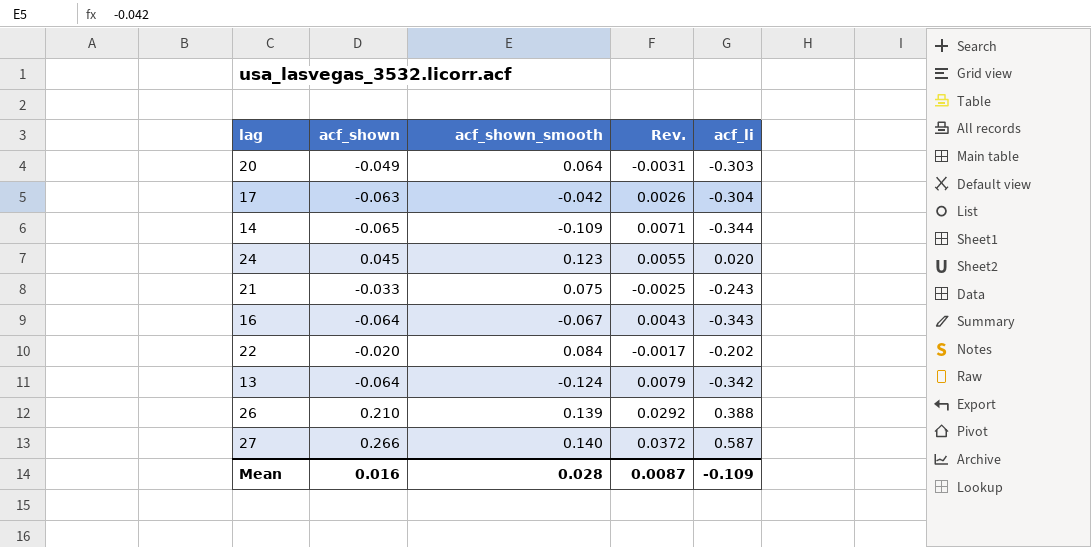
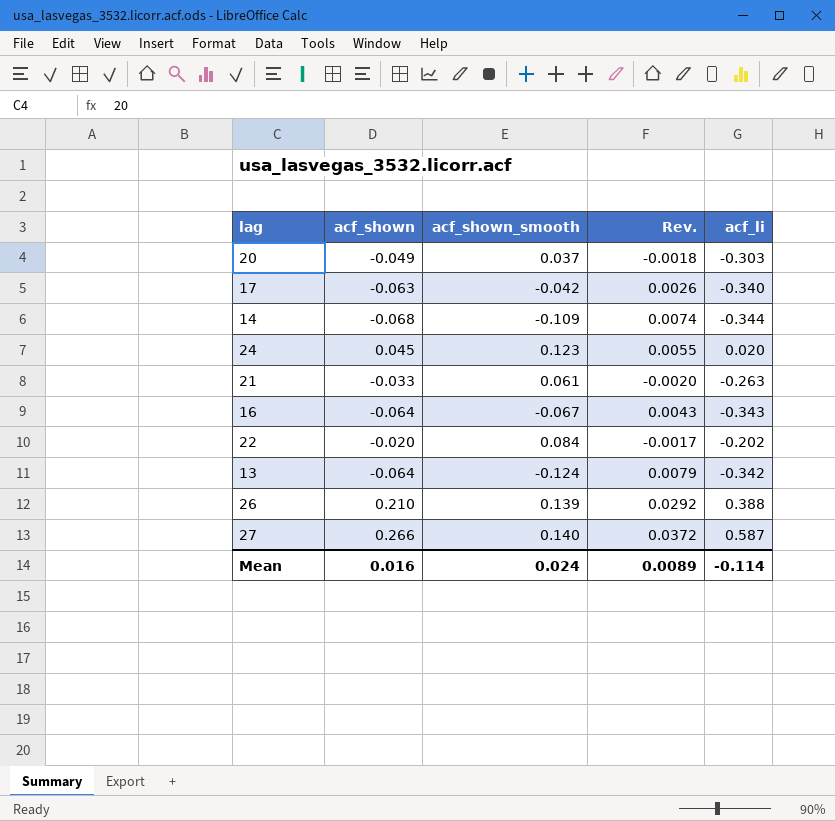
20 | acf_shown_smooth: 0.064 -> 0.037
20 | Rev.: -0.0031 -> -0.0018
17 | acf_li: -0.304 -> -0.340
14 | acf_shown: -0.065 -> -0.068
14 | Rev.: 0.0071 -> 0.0074
21 | acf_shown_smooth: 0.075 -> 0.061
21 | Rev.: -0.0025 -> -0.0020
21 | acf_li: -0.243 -> -0.263
Mean | acf_shown_smooth: 0.028 -> 0.024
Mean | Rev.: 0.0087 -> 0.0089
Mean | acf_li: -0.109 -> -0.114

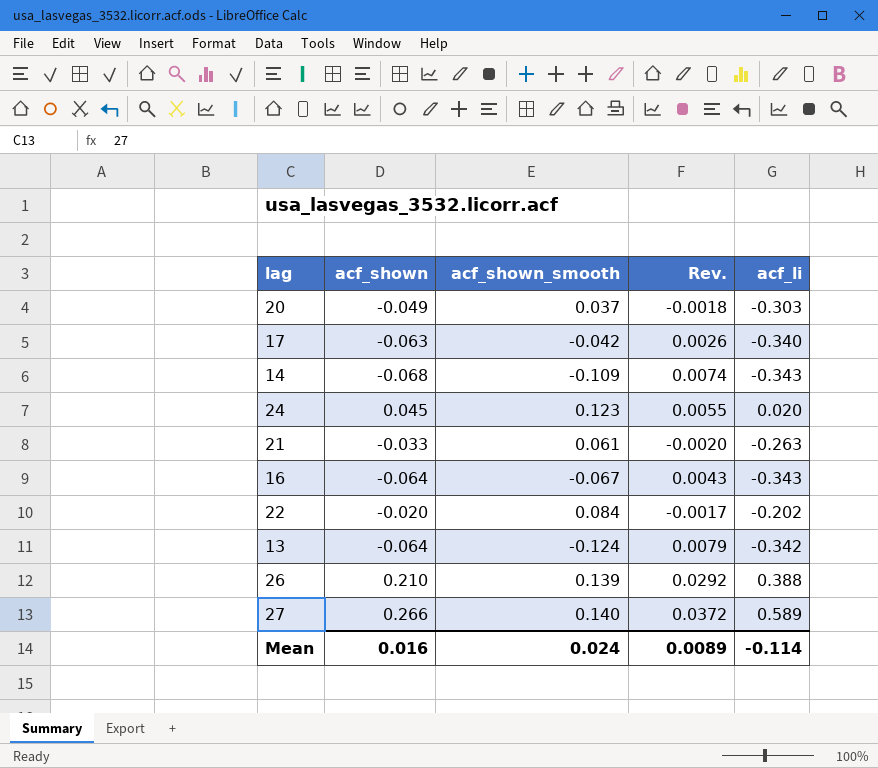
14 | acf_li: -0.344 -> -0.343
27 | acf_li: 0.587 -> 0.589

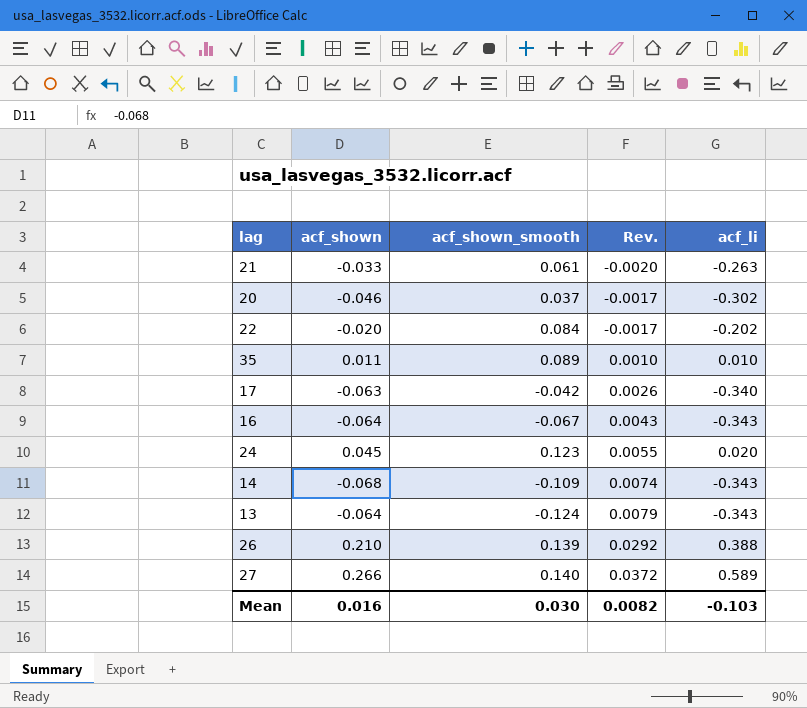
row order: none -> Rev. ascending
20 | acf_shown: -0.049 -> -0.046
20 | Rev.: -0.0018 -> -0.0017
20 | acf_li: -0.303 -> -0.302
row 35: none -> 0.011 | 0.089 | 0.0010 | 0.010
13 | acf_li: -0.342 -> -0.343
Mean | acf_shown_smooth: 0.024 -> 0.030
Mean | Rev.: 0.0089 -> 0.0082
Mean | acf_li: -0.114 -> -0.103

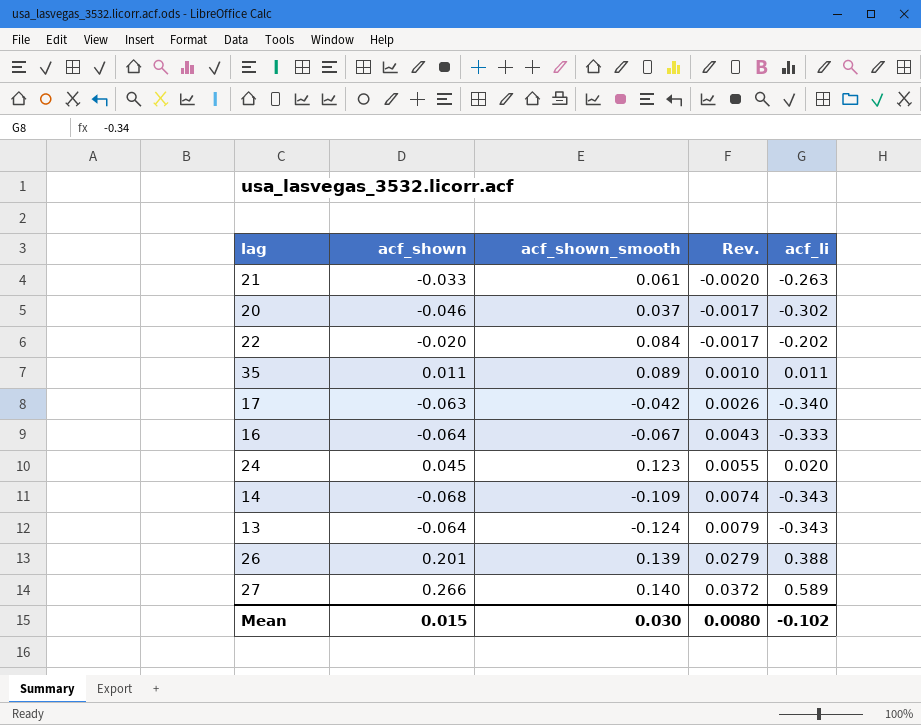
35 | acf_li: 0.010 -> 0.011
16 | acf_li: -0.343 -> -0.333
26 | acf_shown: 0.210 -> 0.201
26 | Rev.: 0.0292 -> 0.0279
Mean | acf_shown: 0.016 -> 0.015
Mean | Rev.: 0.0082 -> 0.0080
Mean | acf_li: -0.103 -> -0.102

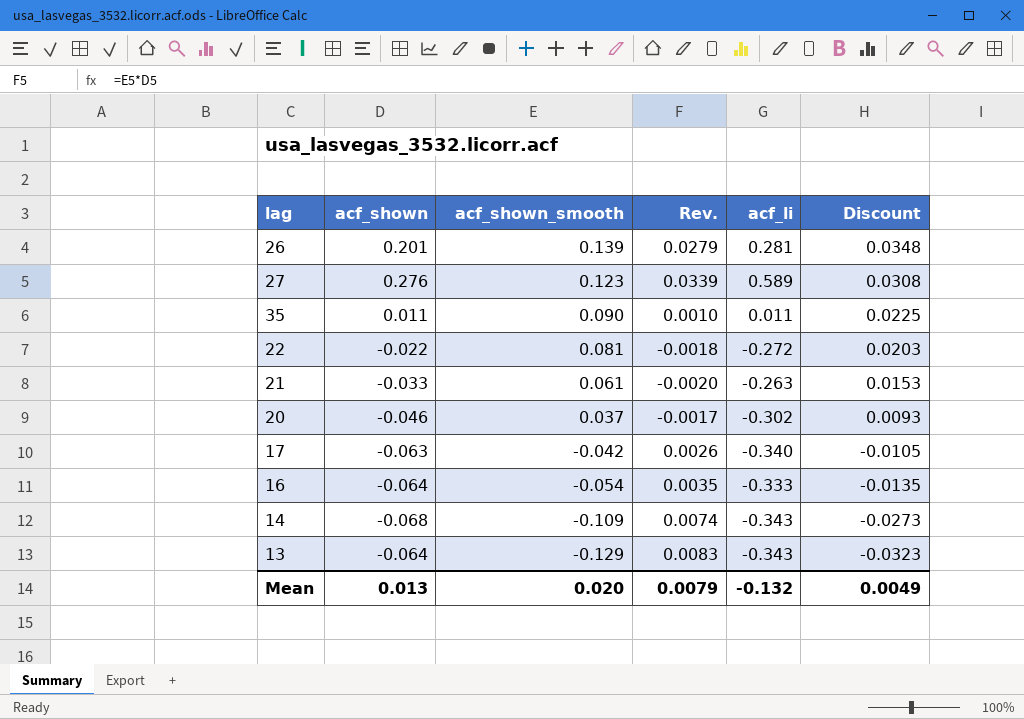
row order: Rev. ascending -> acf_shown_smooth descending
column Discount | formula: none -> [acf_shown_smooth] * 0.25
row 24: 0.045 | 0.123 | 0.0055 | 0.020 -> none
26 | acf_li: 0.388 -> 0.281
27 | acf_shown: 0.266 -> 0.276
27 | acf_shown_smooth: 0.140 -> 0.123
27 | Rev.: 0.0372 -> 0.0339
35 | acf_shown_smooth: 0.089 -> 0.090
22 | acf_shown: -0.020 -> -0.022
22 | acf_shown_smooth: 0.084 -> 0.081
22 | Rev.: -0.0017 -> -0.0018
22 | acf_li: -0.202 -> -0.272
16 | acf_shown_smooth: -0.067 -> -0.054
16 | Rev.: 0.0043 -> 0.0035
13 | acf_shown_smooth: -0.124 -> -0.129
13 | Rev.: 0.0079 -> 0.0083
Mean | acf_shown: 0.015 -> 0.013
Mean | acf_shown_smooth: 0.030 -> 0.020
Mean | Rev.: 0.0080 -> 0.0079
Mean | acf_li: -0.102 -> -0.132

